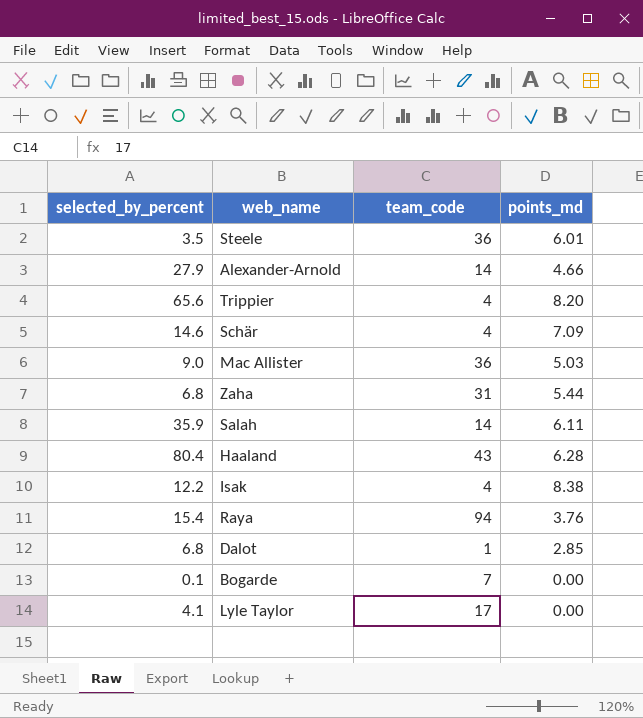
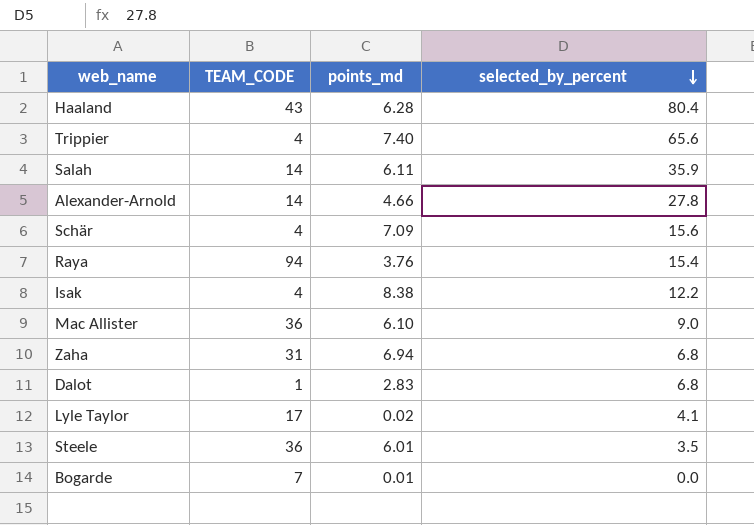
row order: none -> selected_by_percent descending
column name: team_code -> TEAM_CODE
column selected_by_percent | position: 1 -> 4
Trippier | points_md: 8.20 -> 7.40
Alexander-Arnold | selected_by_percent: 27.9 -> 27.8
Schär | selected_by_percent: 14.6 -> 15.6
Mac Allister | points_md: 5.03 -> 6.10
Zaha | points_md: 5.44 -> 6.94
Dalot | points_md: 2.85 -> 2.83
Lyle Taylor | points_md: 0.00 -> 0.02
Bogarde | points_md: 0.00 -> 0.01
Bogarde | selected_by_percent: 0.1 -> 0.0

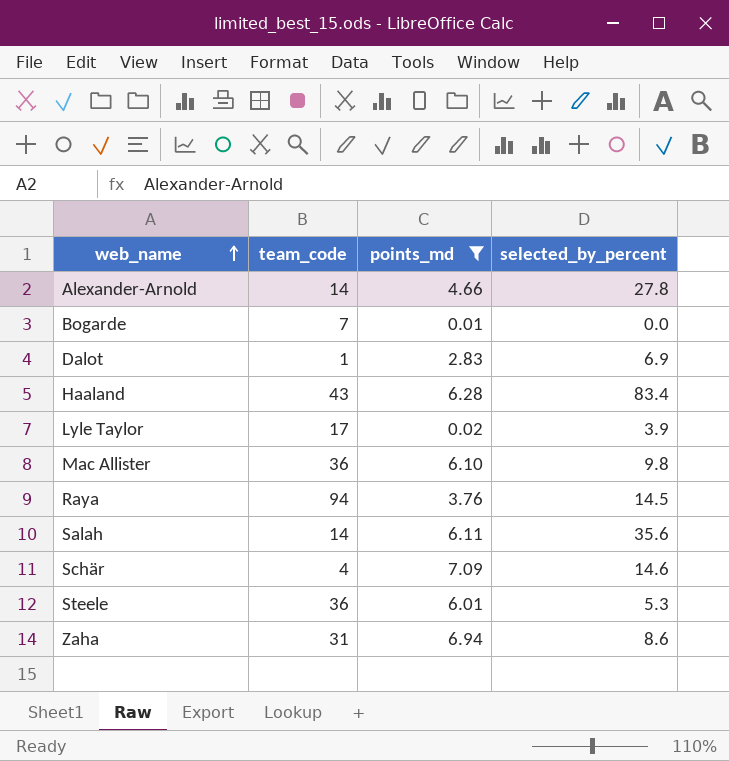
filter: none -> points_md <= 7.09
row order: selected_by_percent descending -> web_name ascending
column name: TEAM_CODE -> team_code
Dalot | selected_by_percent: 6.8 -> 6.9
Haaland | selected_by_percent: 80.4 -> 83.4
Lyle Taylor | selected_by_percent: 4.1 -> 3.9
Mac Allister | selected_by_percent: 9.0 -> 9.8
Raya | selected_by_percent: 15.4 -> 14.5
Salah | selected_by_percent: 35.9 -> 35.6
Schär | selected_by_percent: 15.6 -> 14.6
Steele | selected_by_percent: 3.5 -> 5.3
Zaha | selected_by_percent: 6.8 -> 8.6

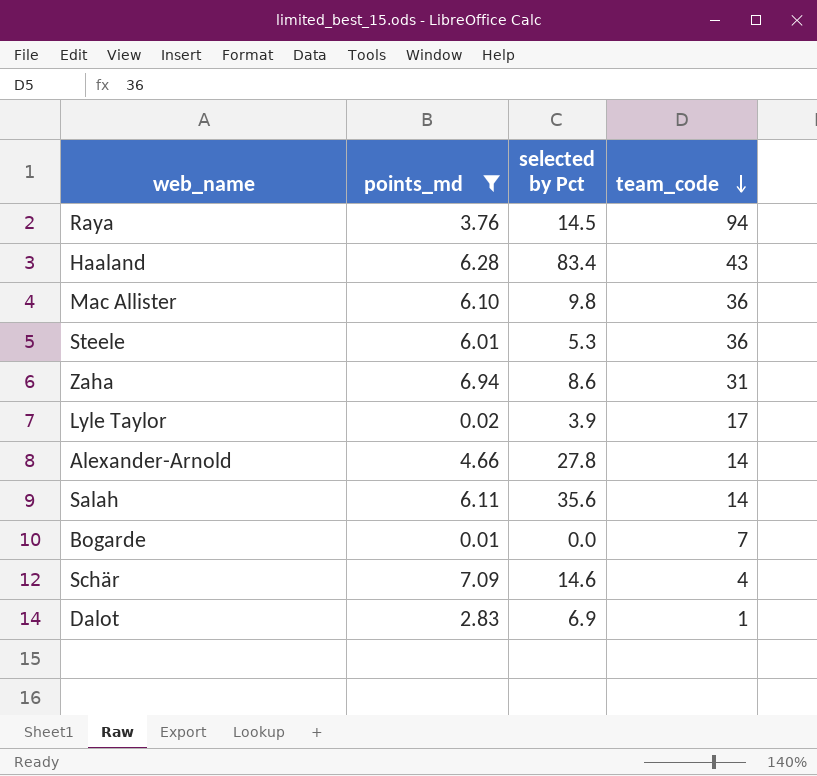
row order: web_name ascending -> team_code descending
column name: selected_by_percent -> selected by Pct
column team_code | position: 2 -> 4

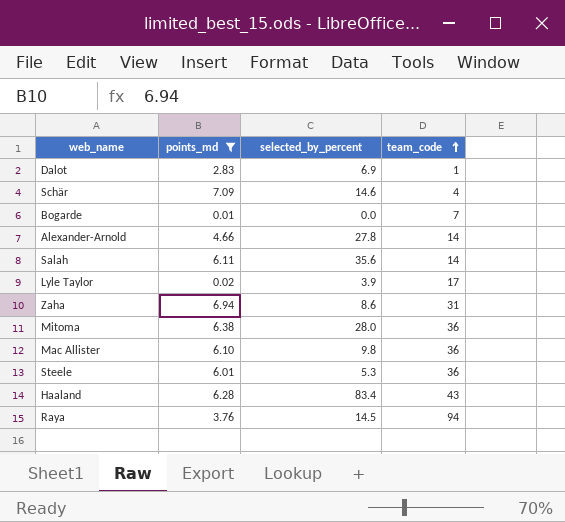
row order: team_code descending -> team_code ascending
column name: selected by Pct -> selected_by_percent
row Mitoma: none -> 6.38 | 28.0 | 36

